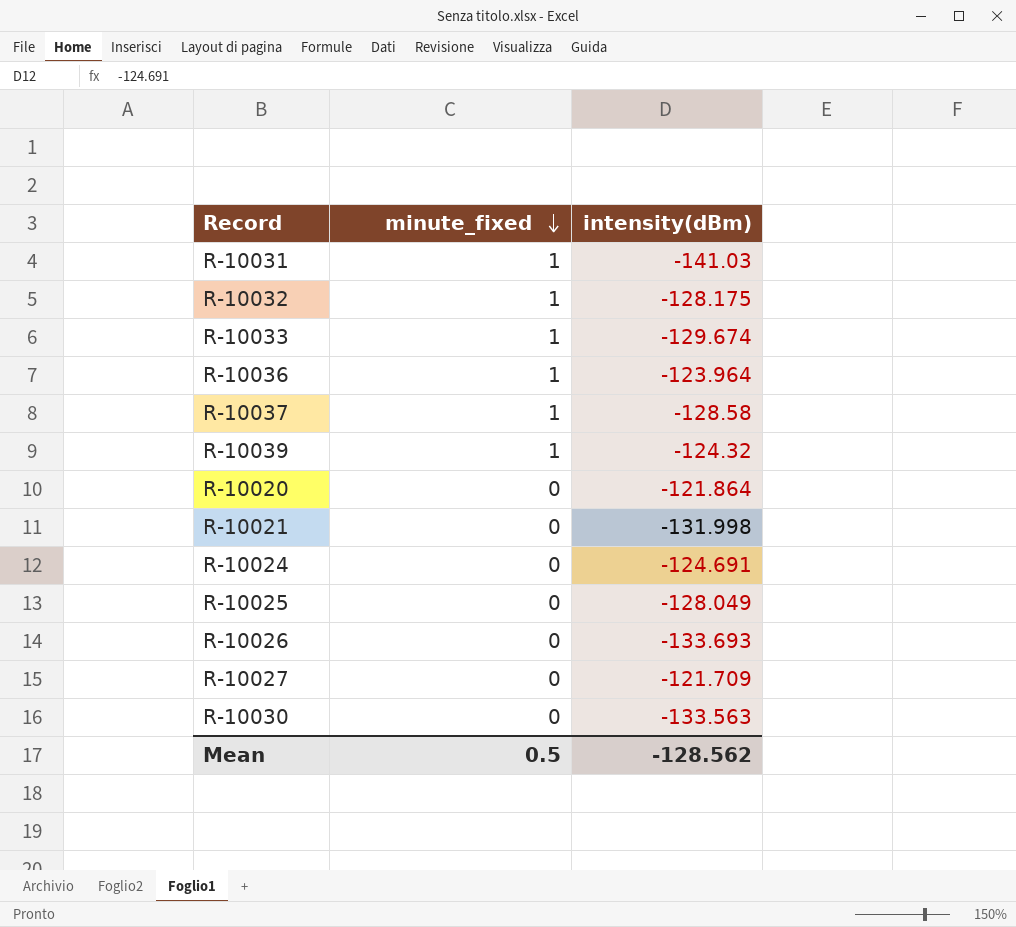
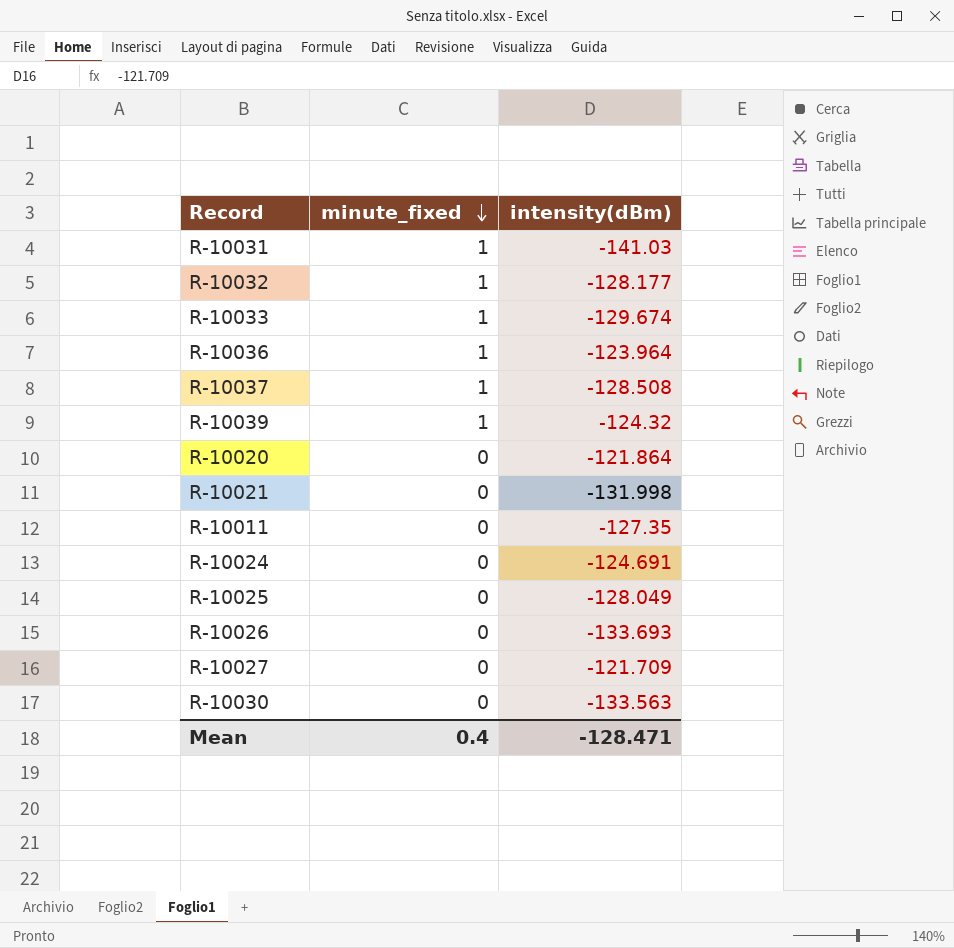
R-10032 | intensity(dBm): -128.175 -> -128.177
R-10037 | intensity(dBm): -128.58 -> -128.508
row R-10011: none -> 0 | -127.35
Mean | minute_fixed: 0.5 -> 0.4
Mean | intensity(dBm): -128.562 -> -128.471

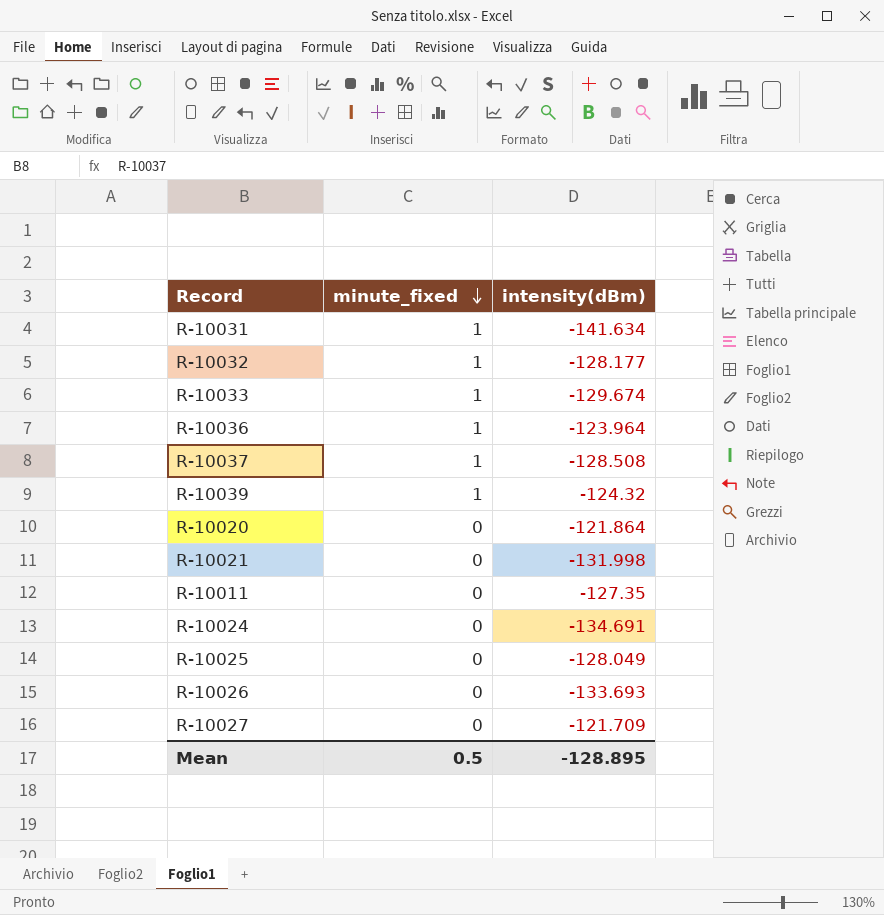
row R-10030: 0 | -133.563 -> none
R-10031 | intensity(dBm): -141.03 -> -141.634
R-10024 | intensity(dBm): -124.691 -> -134.691
Mean | minute_fixed: 0.4 -> 0.5
Mean | intensity(dBm): -128.471 -> -128.895

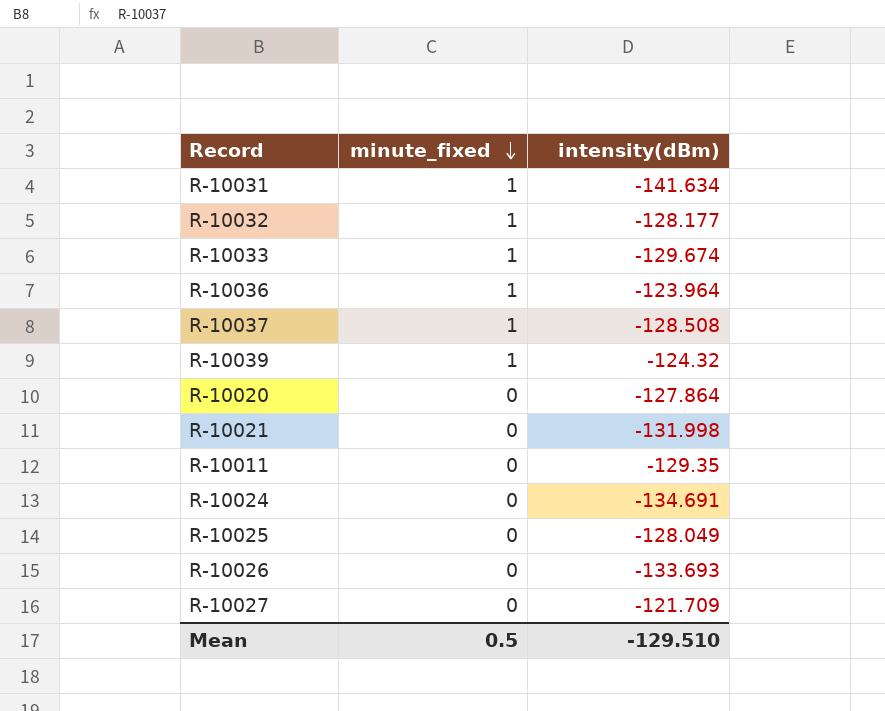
R-10020 | intensity(dBm): -121.864 -> -127.864
R-10011 | intensity(dBm): -127.35 -> -129.35
Mean | intensity(dBm): -128.895 -> -129.510

